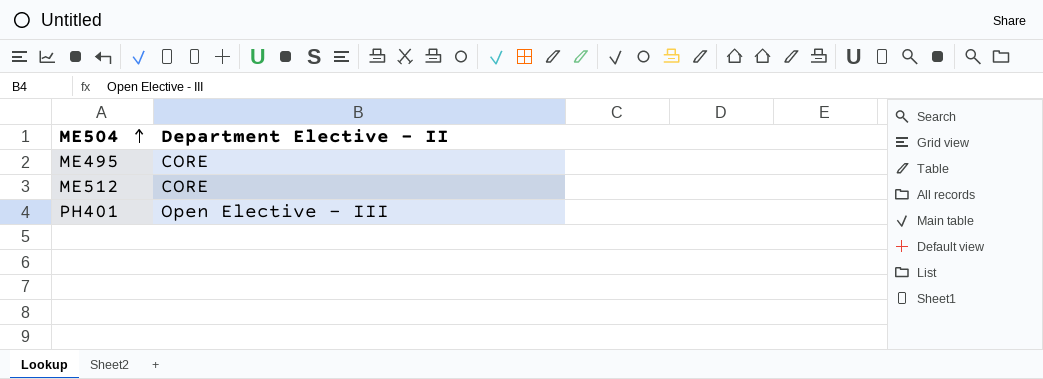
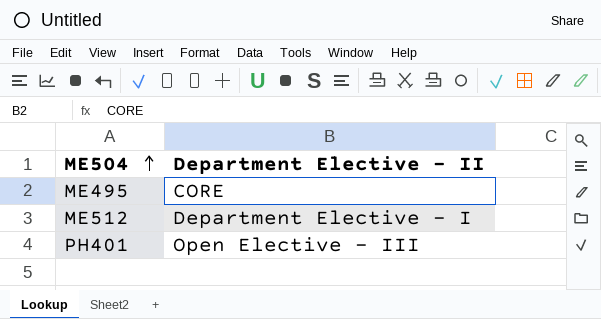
ME512 | Department Elective - II: CORE -> Department Elective - I

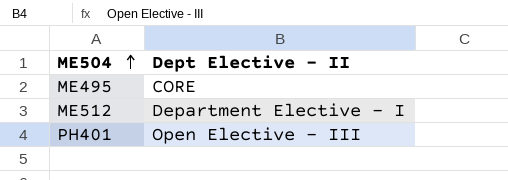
column name: Department Elective - II -> Dept Elective - II

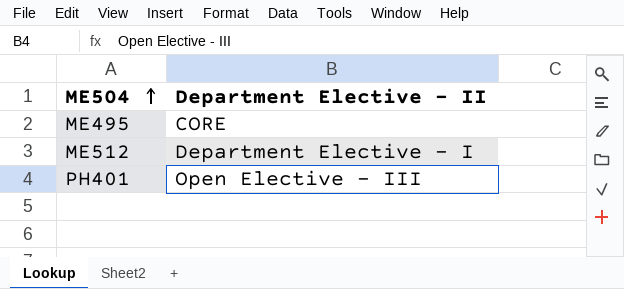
column name: Dept Elective - II -> Department Elective - II

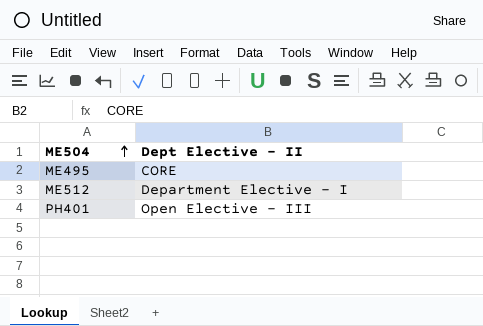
column name: Department Elective - II -> Dept Elective - II

